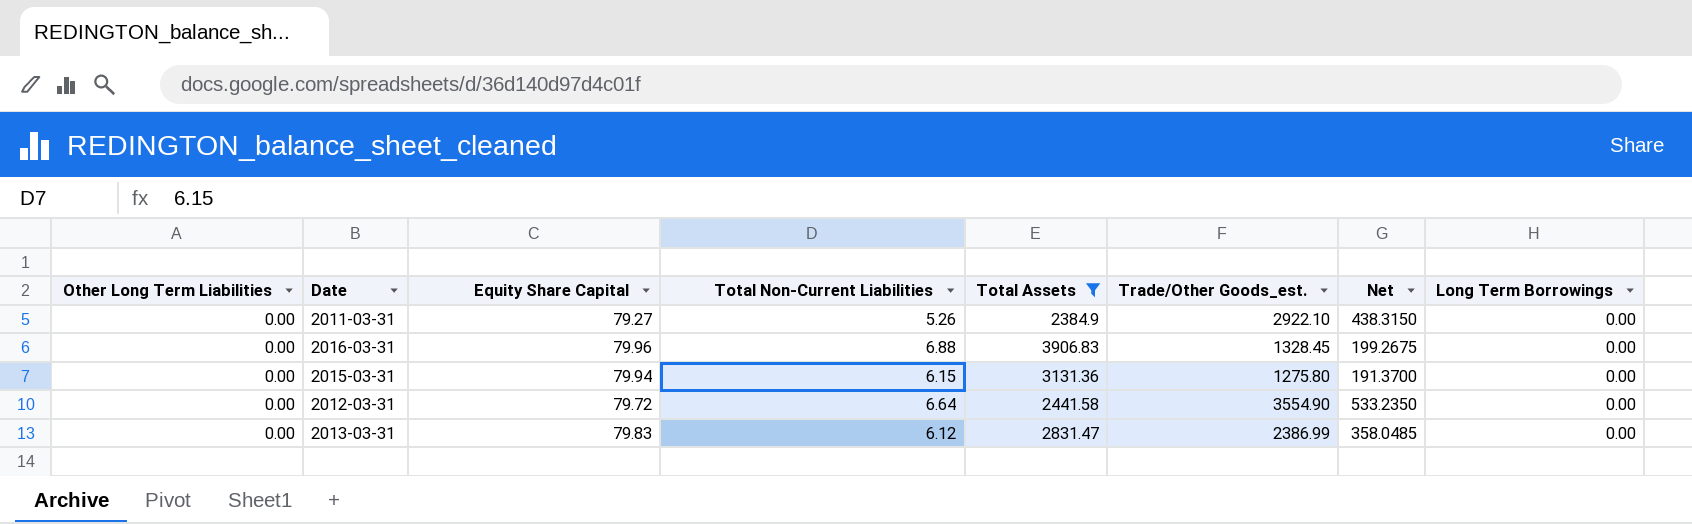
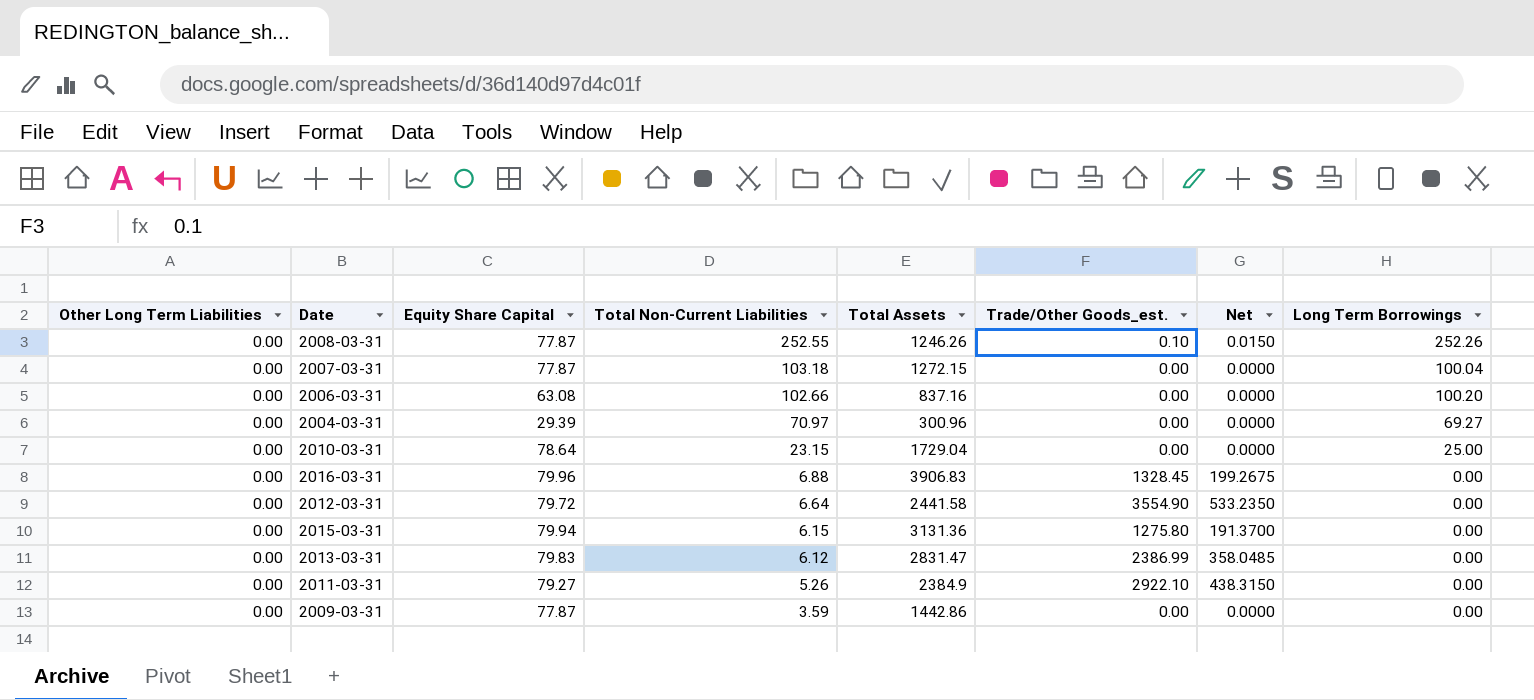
filter: Total Assets >= 2384.9 -> none
row order: none -> Total Non-Current Liabilities descending

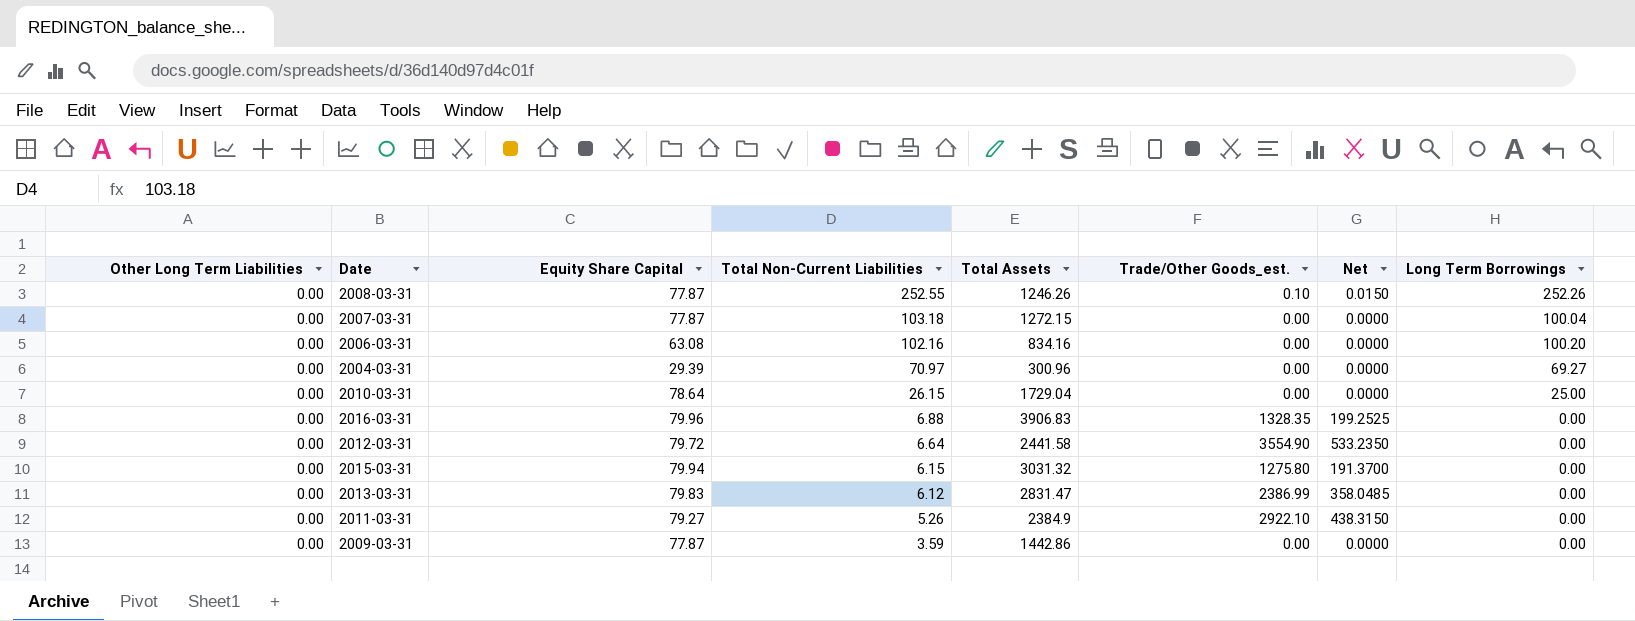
2006-03-31 | Total Non-Current Liabilities: 102.66 -> 102.16
2006-03-31 | Total Assets: 837.16 -> 834.16
2010-03-31 | Total Non-Current Liabilities: 23.15 -> 26.15
2016-03-31 | Trade/Other Goods_est.: 1328.45 -> 1328.35
2016-03-31 | Net: 199.2675 -> 199.2525
2015-03-31 | Total Assets: 3131.36 -> 3031.32

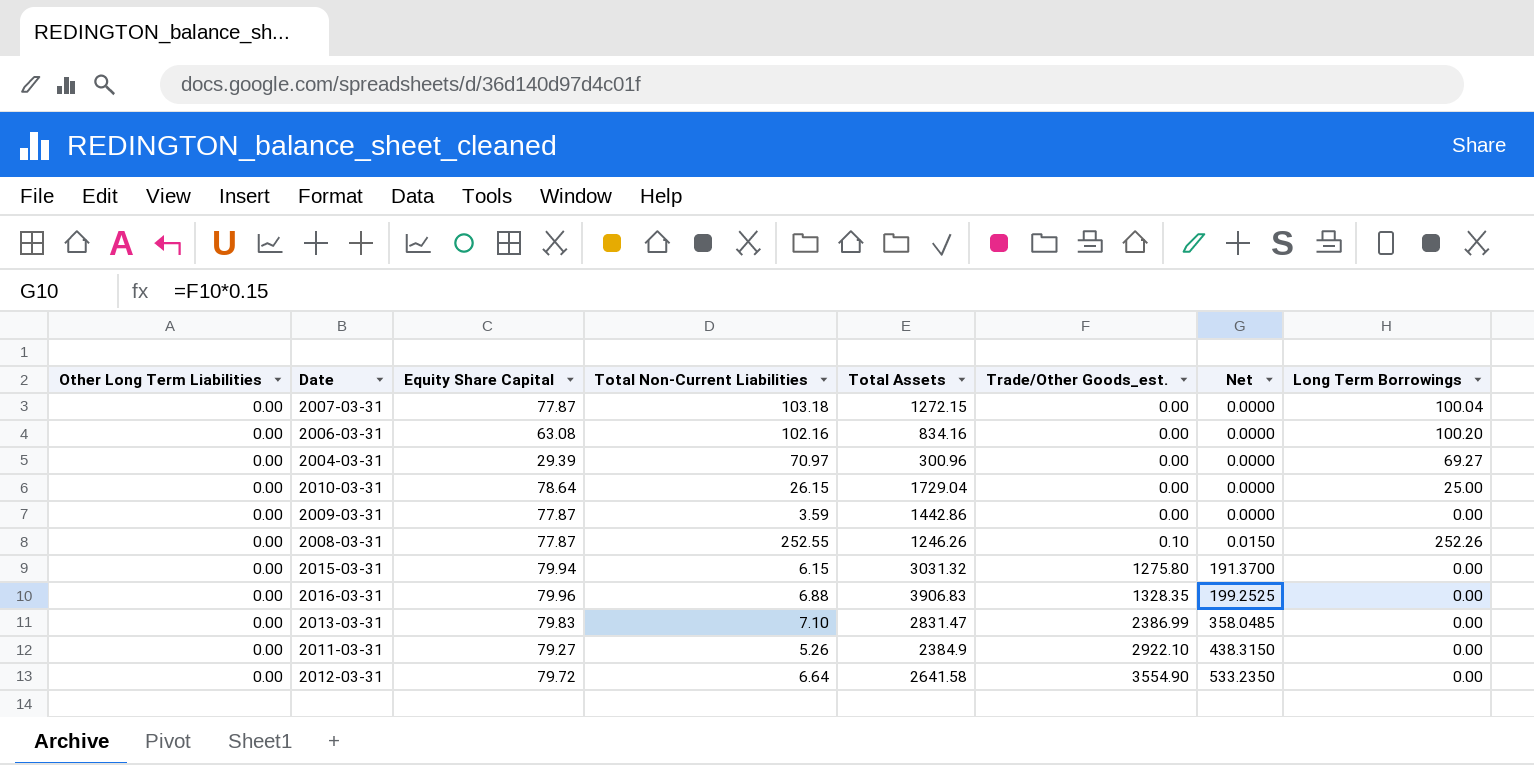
row order: Total Non-Current Liabilities descending -> Trade/Other Goods_est. ascending
2013-03-31 | Total Non-Current Liabilities: 6.12 -> 7.10
2012-03-31 | Total Assets: 2441.58 -> 2641.58

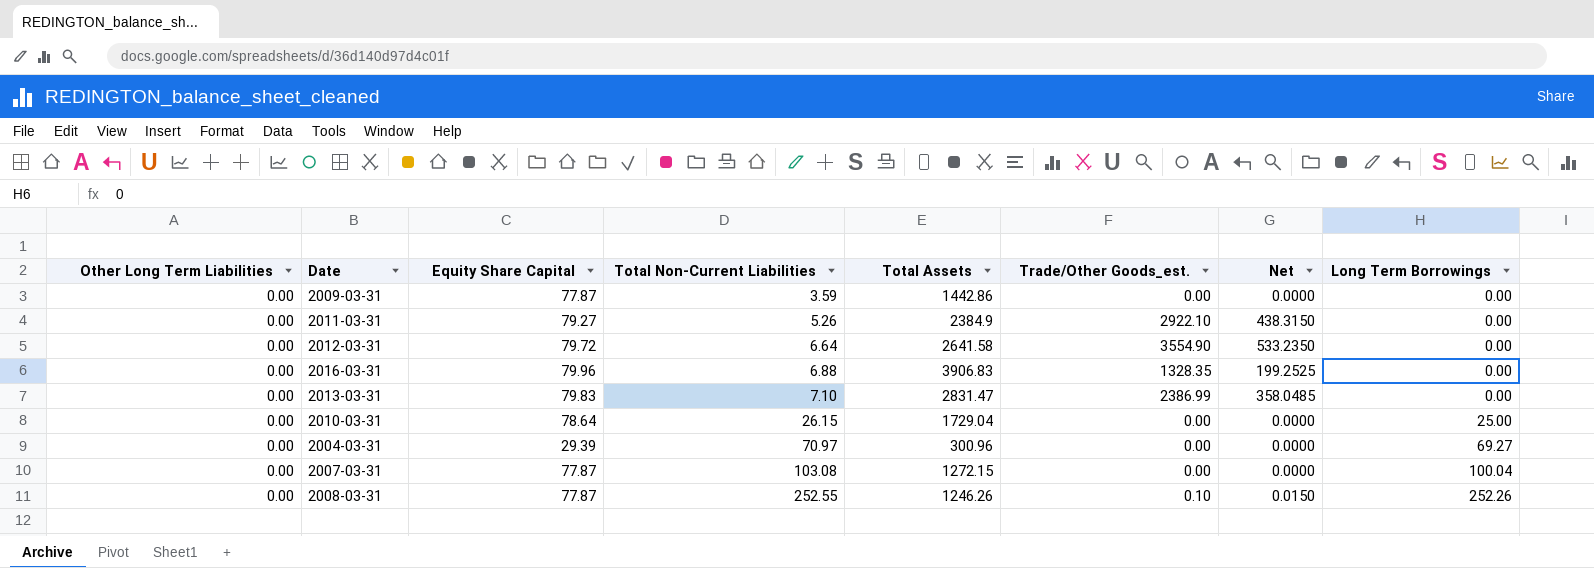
row order: Trade/Other Goods_est. ascending -> Total Non-Current Liabilities ascending
row 2006-03-31: 0.00 | 63.08 | 102.16 | 834.16 | 0.00 | 0.0000 | 100.20 -> none
row 2015-03-31: 0.00 | 79.94 | 6.15 | 3031.32 | 1275.80 | 191.3700 | 0.00 -> none
2007-03-31 | Total Non-Current Liabilities: 103.18 -> 103.08

